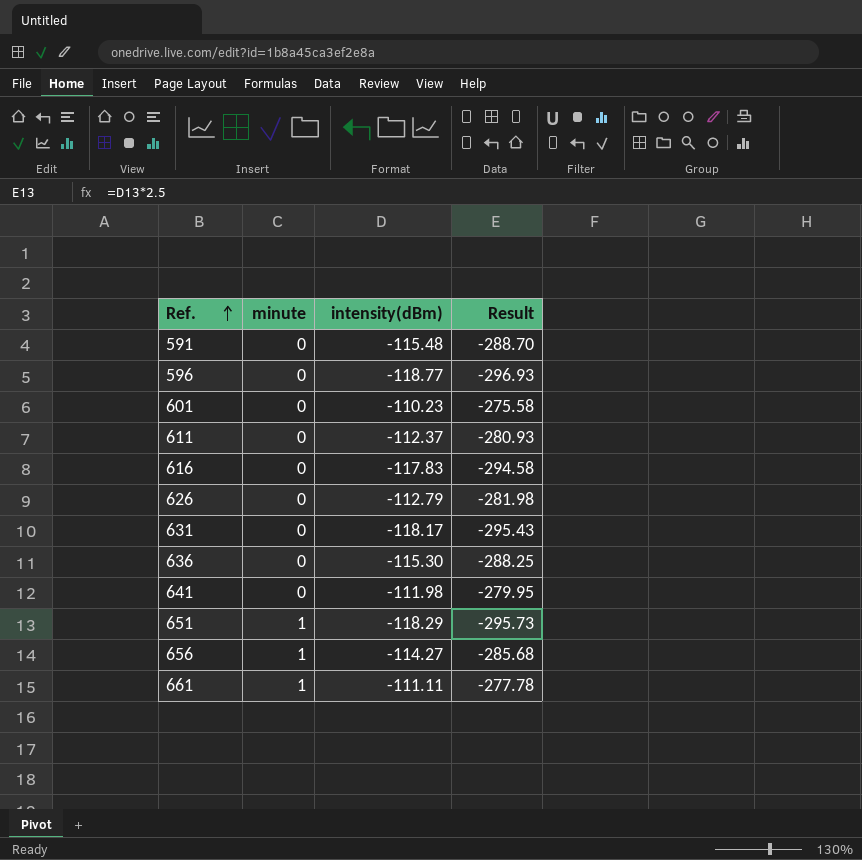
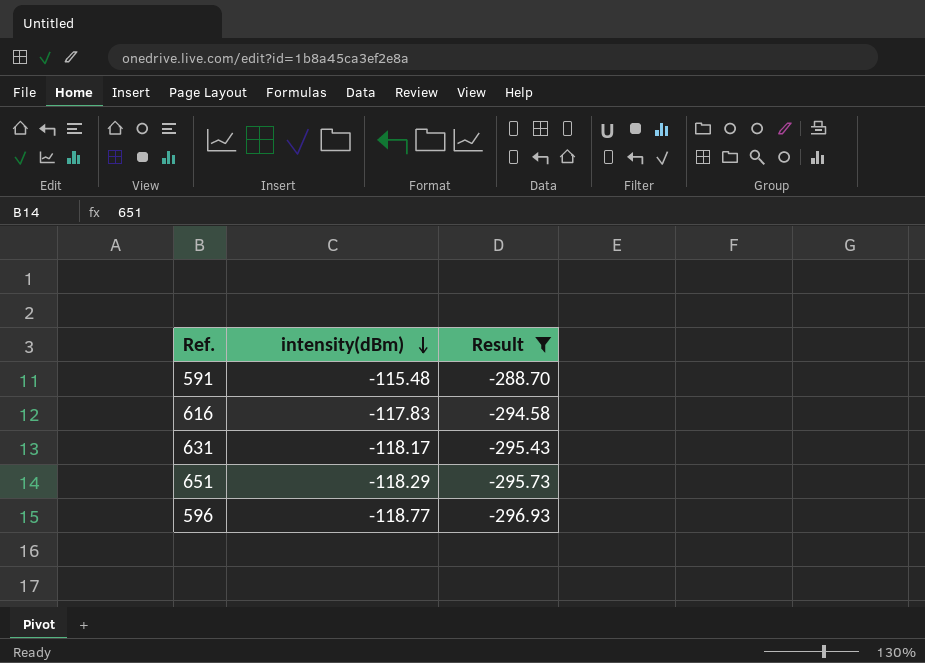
filter: none -> Result <= -288.70
row order: Ref. ascending -> intensity(dBm) descending
column minute | position: 2 -> none

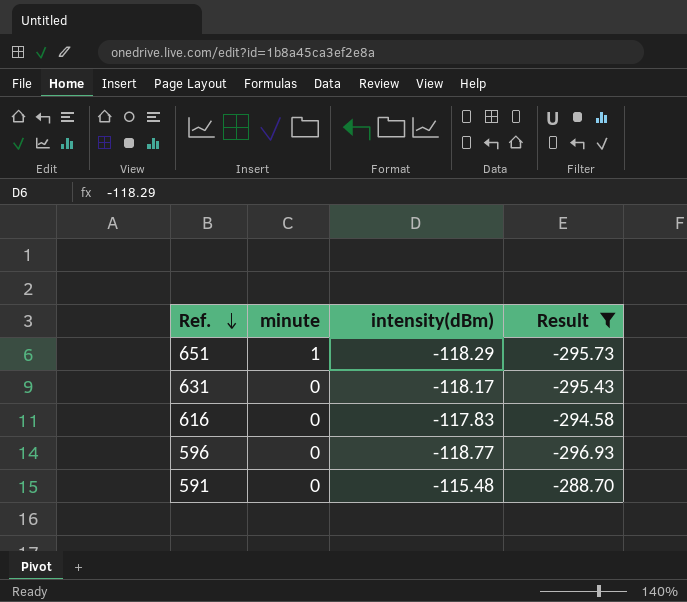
row order: intensity(dBm) descending -> Ref. descending
column minute | position: none -> 2

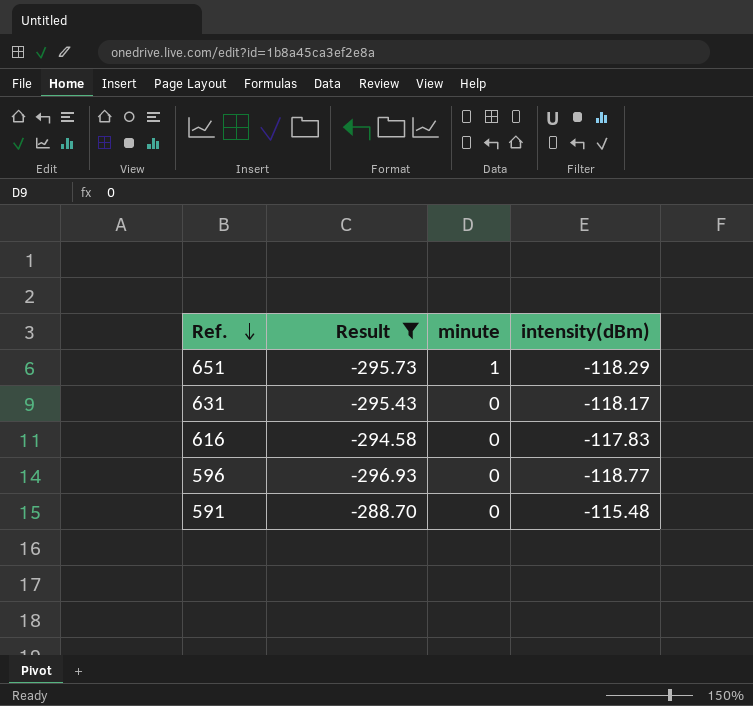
column Result | position: 4 -> 2

